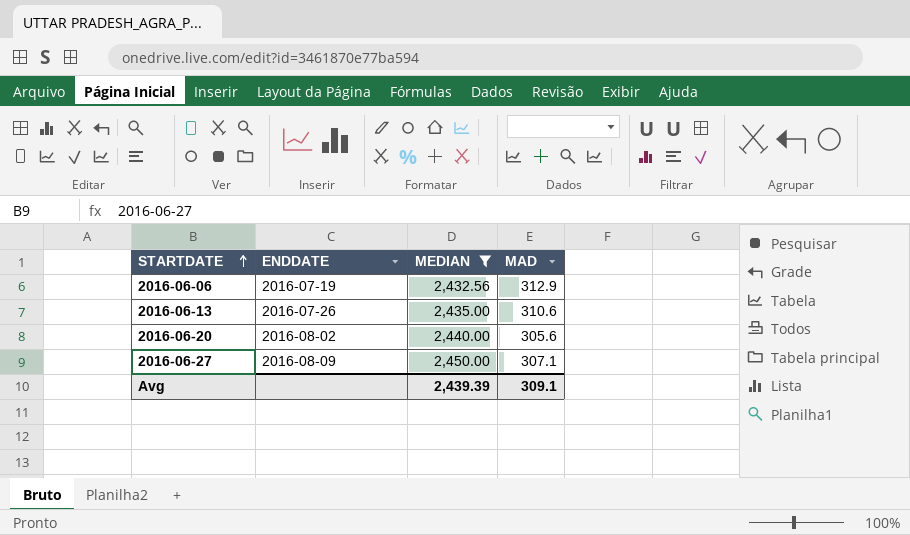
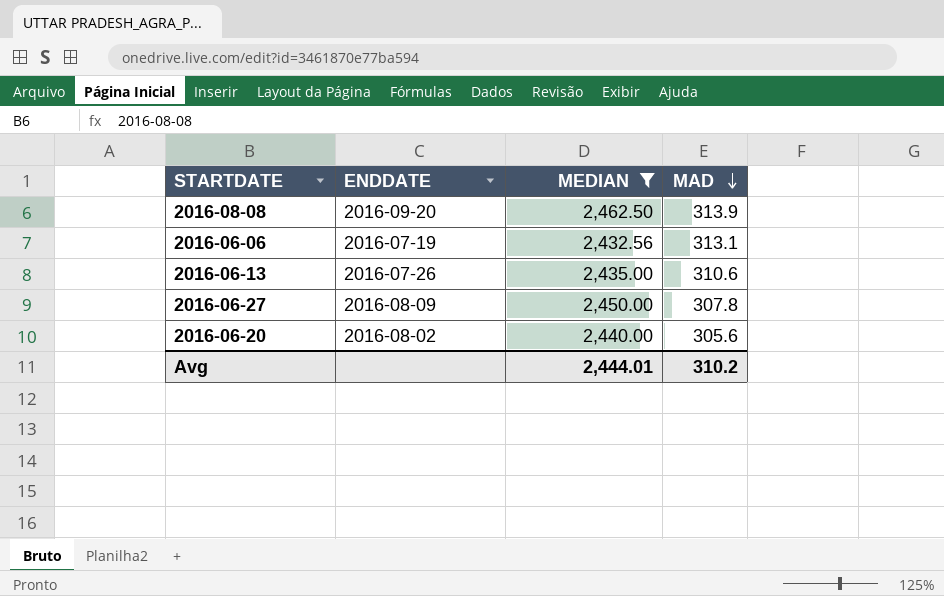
row order: STARTDATE ascending -> MAD descending
row 2016-08-08: none -> 2016-09-20 | 2,462.50 | 313.9
2016-06-06 | MAD: 312.9 -> 313.1
2016-06-27 | MAD: 307.1 -> 307.8
Avg | MEDIAN: 2,439.39 -> 2,444.01
Avg | MAD: 309.1 -> 310.2

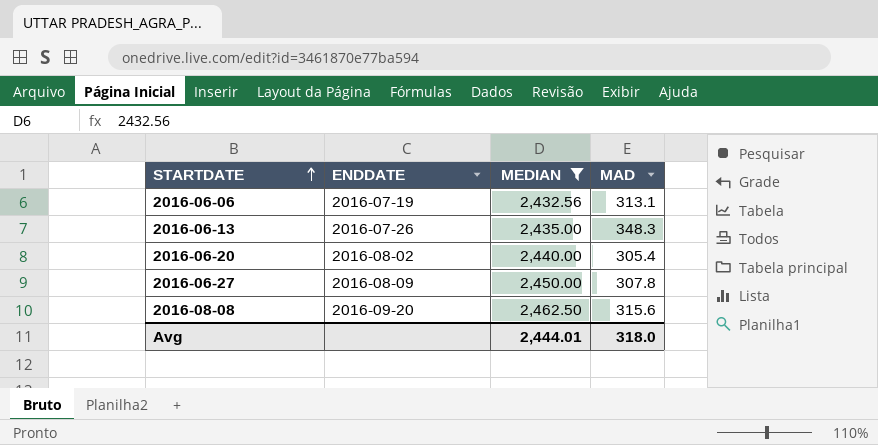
row order: MAD descending -> STARTDATE ascending
2016-06-13 | MAD: 310.6 -> 348.3
2016-06-20 | MAD: 305.6 -> 305.4
2016-08-08 | MAD: 313.9 -> 315.6
Avg | MAD: 310.2 -> 318.0

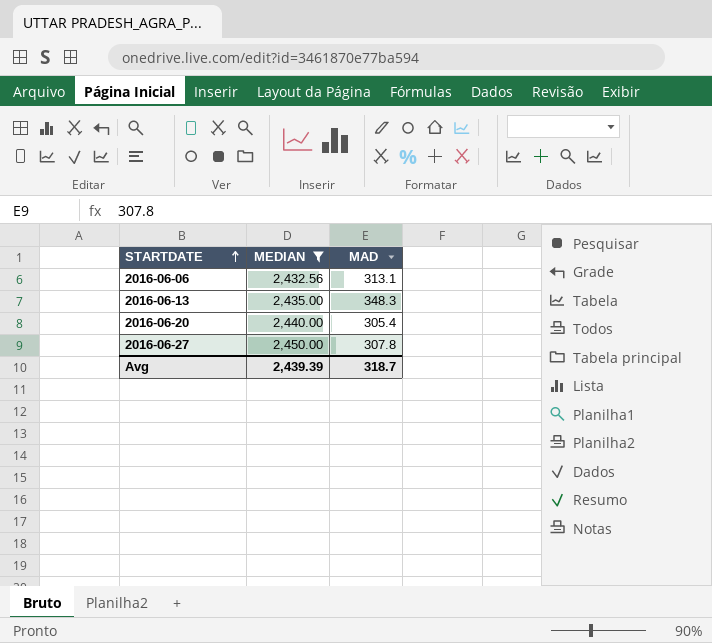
column ENDDATE | position: 2 -> none
row 2016-08-08: 2016-09-20 | 2,462.50 | 315.6 -> none
Avg | MEDIAN: 2,444.01 -> 2,439.39
Avg | MAD: 318.0 -> 318.7

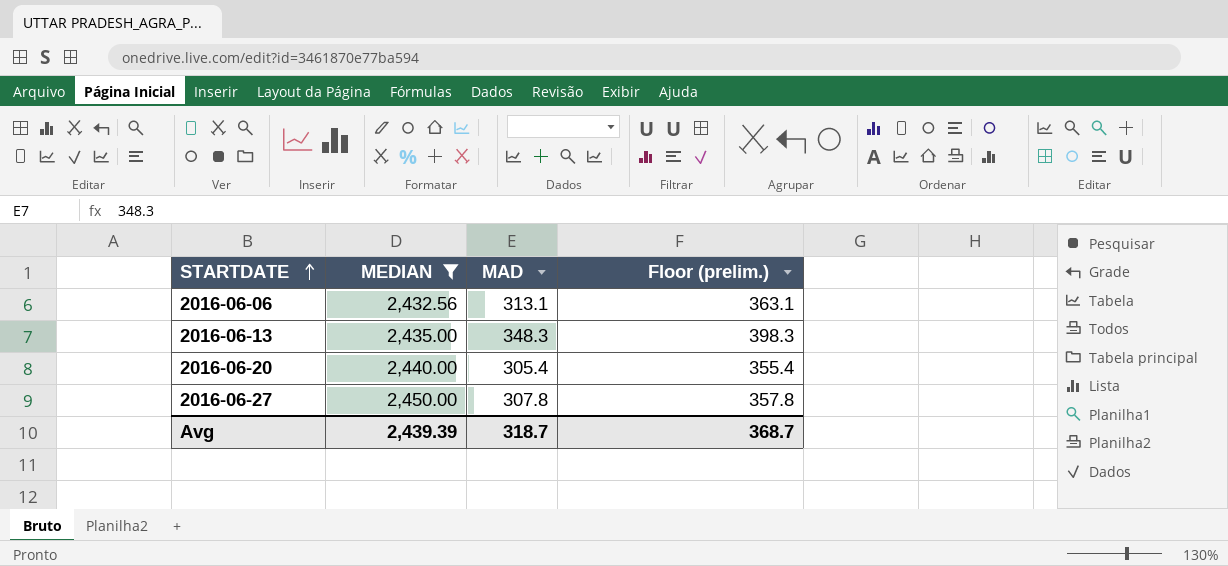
column Floor (prelim.) | formula: none -> [MAD] + 50

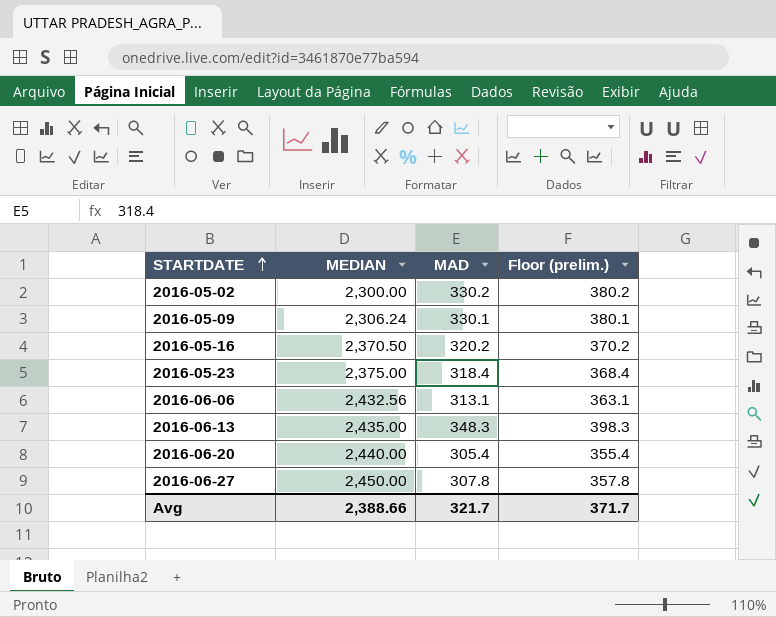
filter: MEDIAN >= 2,432.56 -> none
Avg | MEDIAN: 2,439.39 -> 2,388.66
Avg | MAD: 318.7 -> 321.7
Avg | Floor (prelim.): 368.7 -> 371.7

